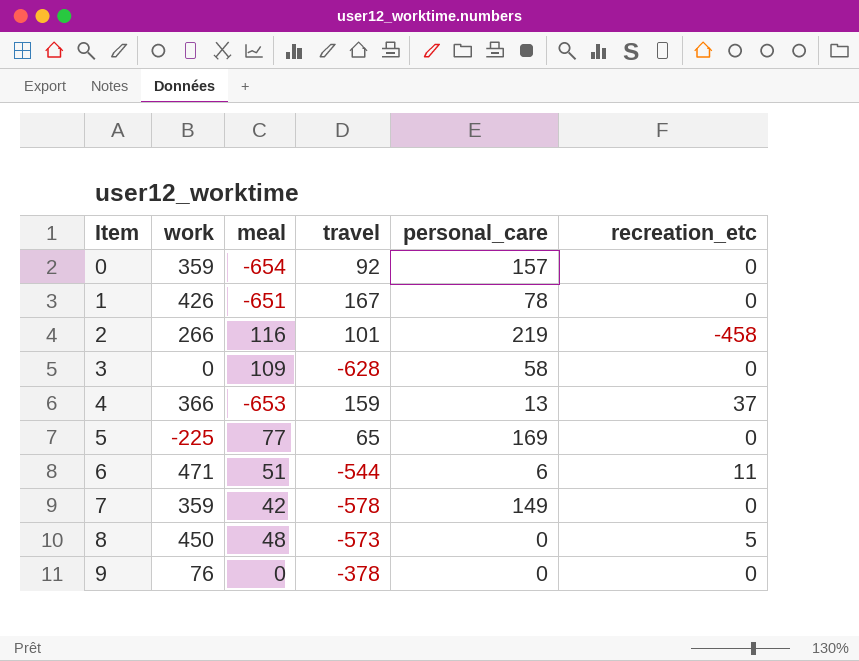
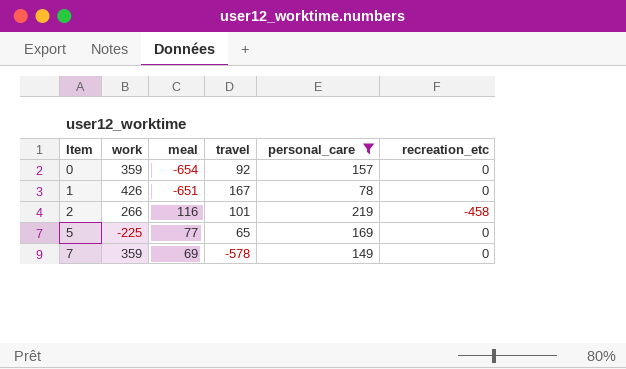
filter: none -> personal_care >= 78
7 | meal: 42 -> 69

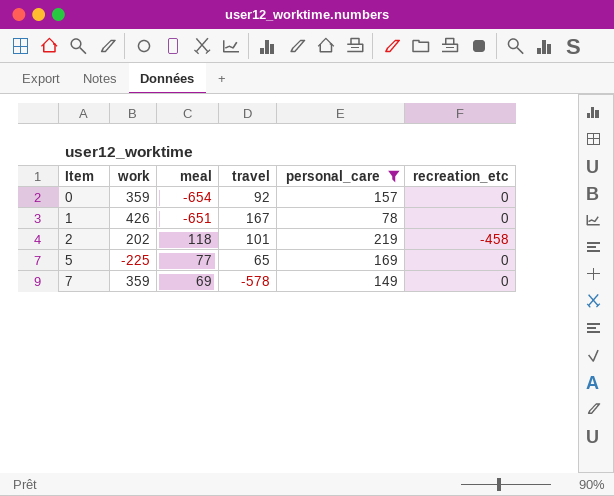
2 | work: 266 -> 202
2 | meal: 116 -> 118

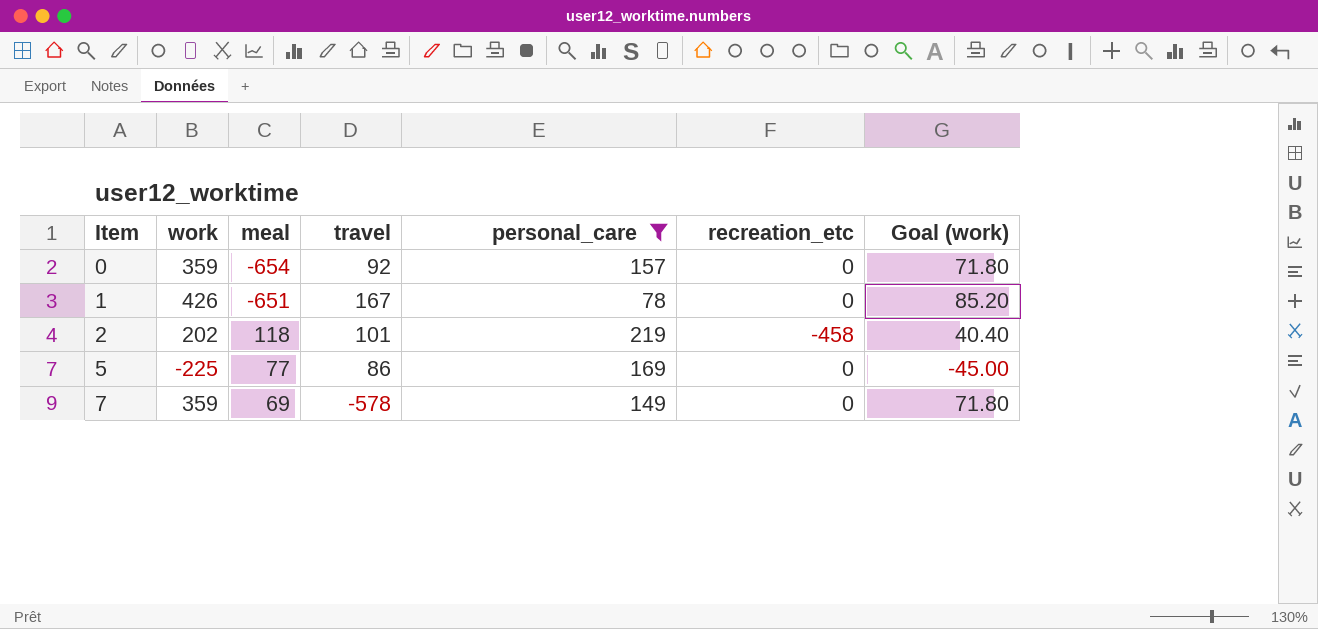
column Goal (work) | formula: none -> [work] * 0.2
5 | travel: 65 -> 86

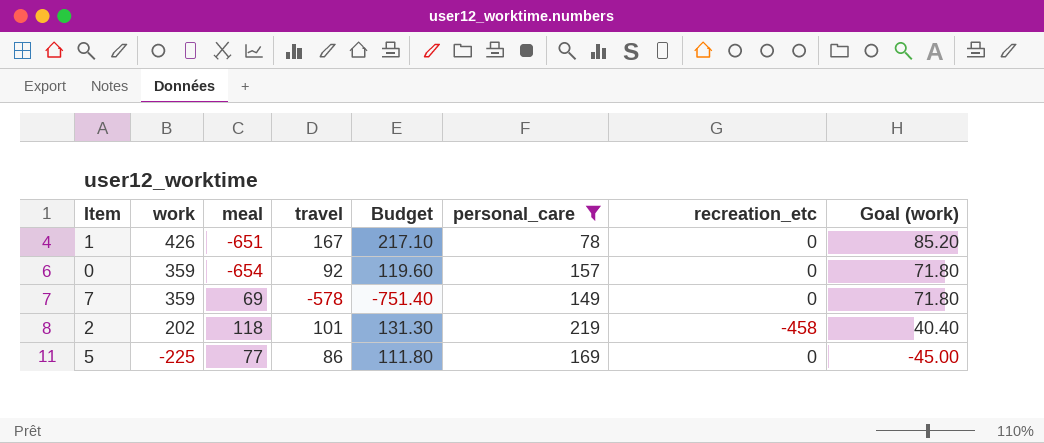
row order: Item ascending -> work descending
column Budget | formula: none -> [travel] * 1.3

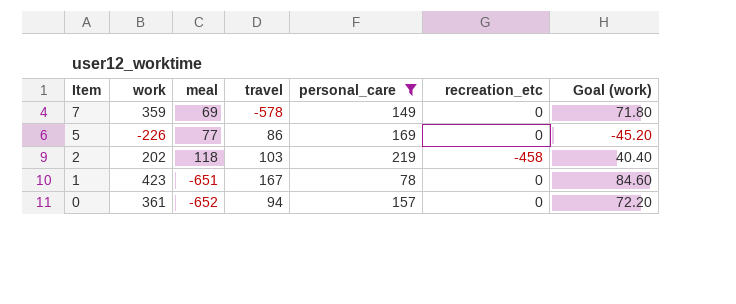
row order: work descending -> Item descending
column Budget | formula: [travel] * 1.3 -> none
5 | work: -225 -> -226
5 | Goal (work): -45.00 -> -45.20
2 | travel: 101 -> 103
1 | work: 426 -> 423
1 | Goal (work): 85.20 -> 84.60
0 | work: 359 -> 361
0 | meal: -654 -> -652
0 | travel: 92 -> 94
0 | Goal (work): 71.80 -> 72.20

